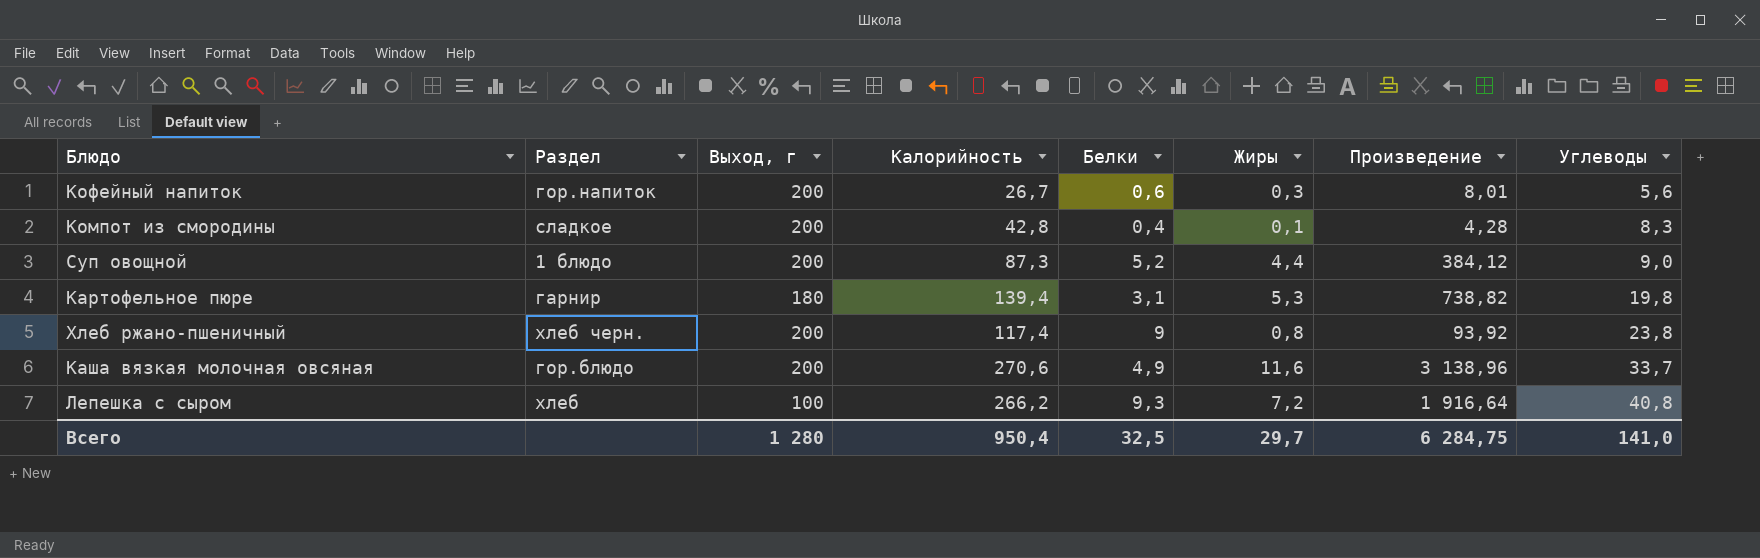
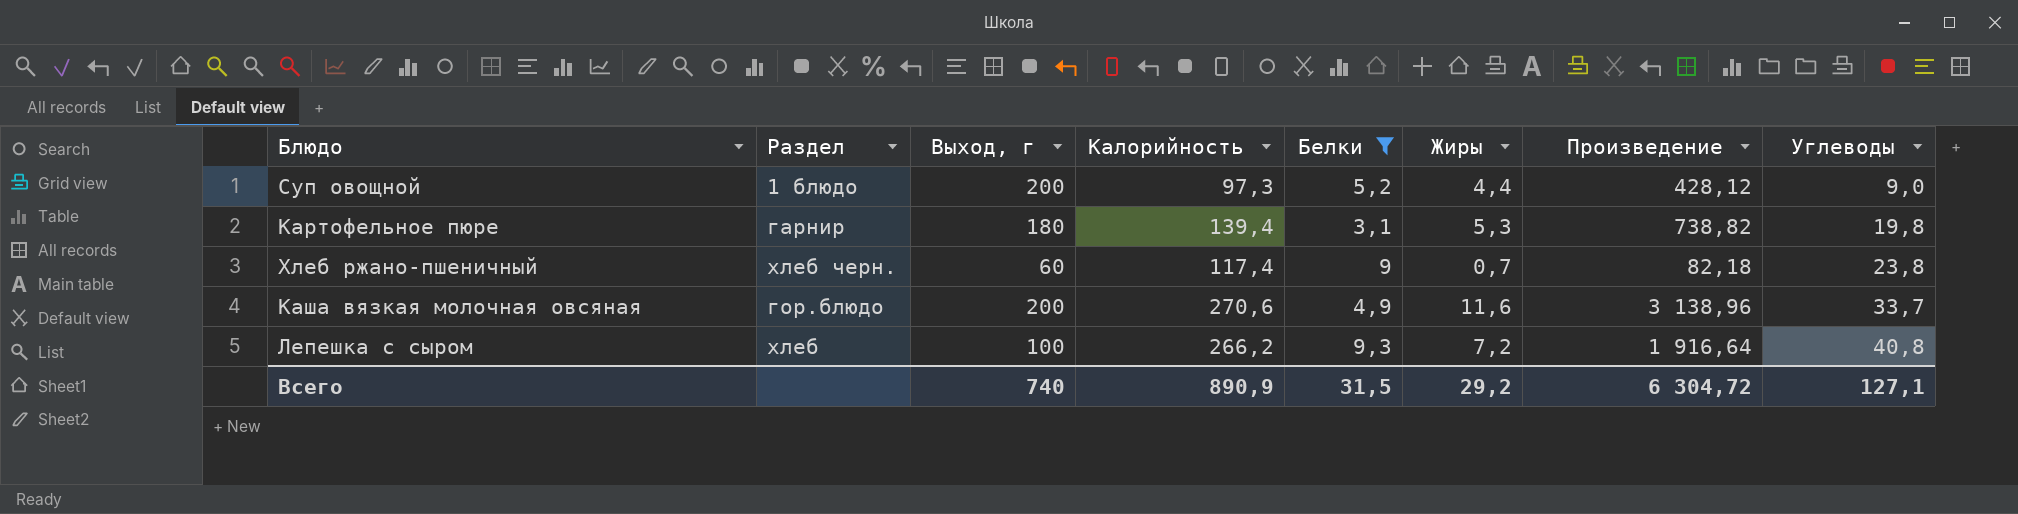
filter: none -> Белки >= 3,1
Суп овощной | Калорийность: 87,3 -> 97,3
Суп овощной | Произведение: 384,12 -> 428,12
Хлеб ржано-пшеничный | Выход, г: 200 -> 60
Хлеб ржано-пшеничный | Жиры: 0,8 -> 0,7
Хлеб ржано-пшеничный | Произведение: 93,92 -> 82,18
Всего | Выход, г: 1 280 -> 740
Всего | Калорийность: 950,4 -> 890,9
Всего | Белки: 32,5 -> 31,5
Всего | Жиры: 29,7 -> 29,2
Всего | Произведение: 6 284,75 -> 6 304,72
Всего | Углеводы: 141,0 -> 127,1

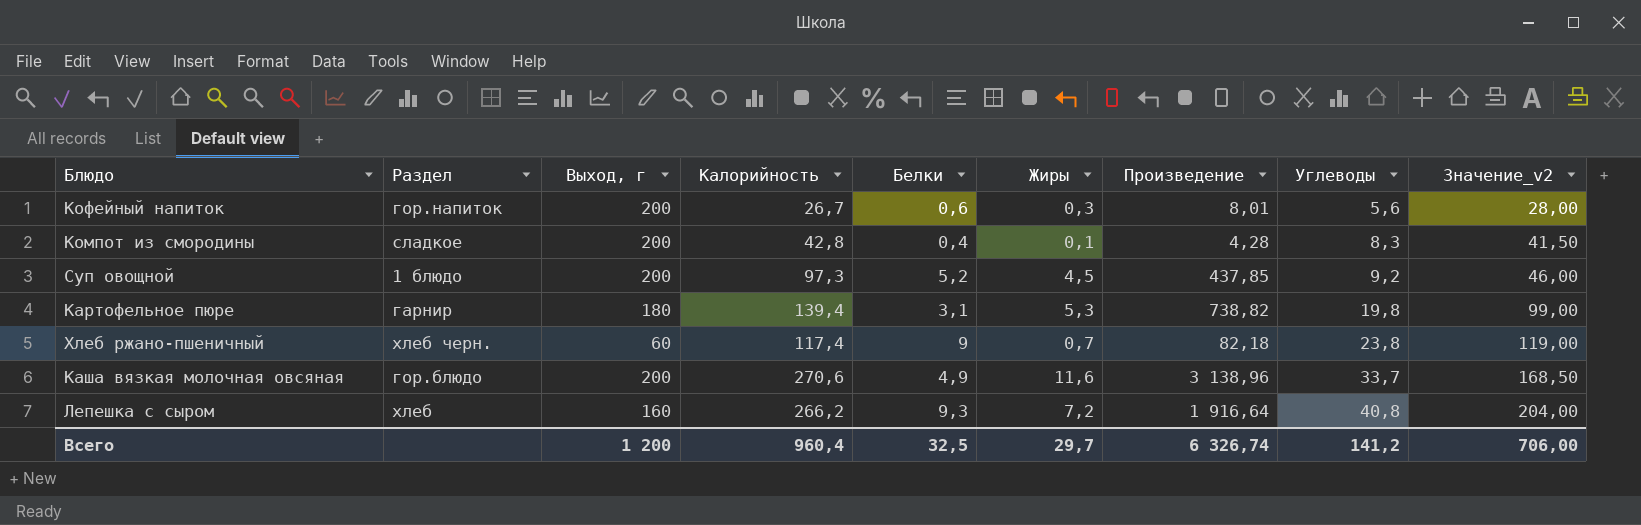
filter: Белки >= 3,1 -> none
column Значение_v2 | formula: none -> [Углеводы] * 5
Суп овощной | Жиры: 4,4 -> 4,5
Суп овощной | Произведение: 428,12 -> 437,85
Суп овощной | Углеводы: 9,0 -> 9,2
Лепешка с сыром | Выход, г: 100 -> 160
Всего | Выход, г: 740 -> 1 200
Всего | Калорийность: 890,9 -> 960,4
Всего | Белки: 31,5 -> 32,5
Всего | Жиры: 29,2 -> 29,7
Всего | Произведение: 6 304,72 -> 6 326,74
Всего | Углеводы: 127,1 -> 141,2

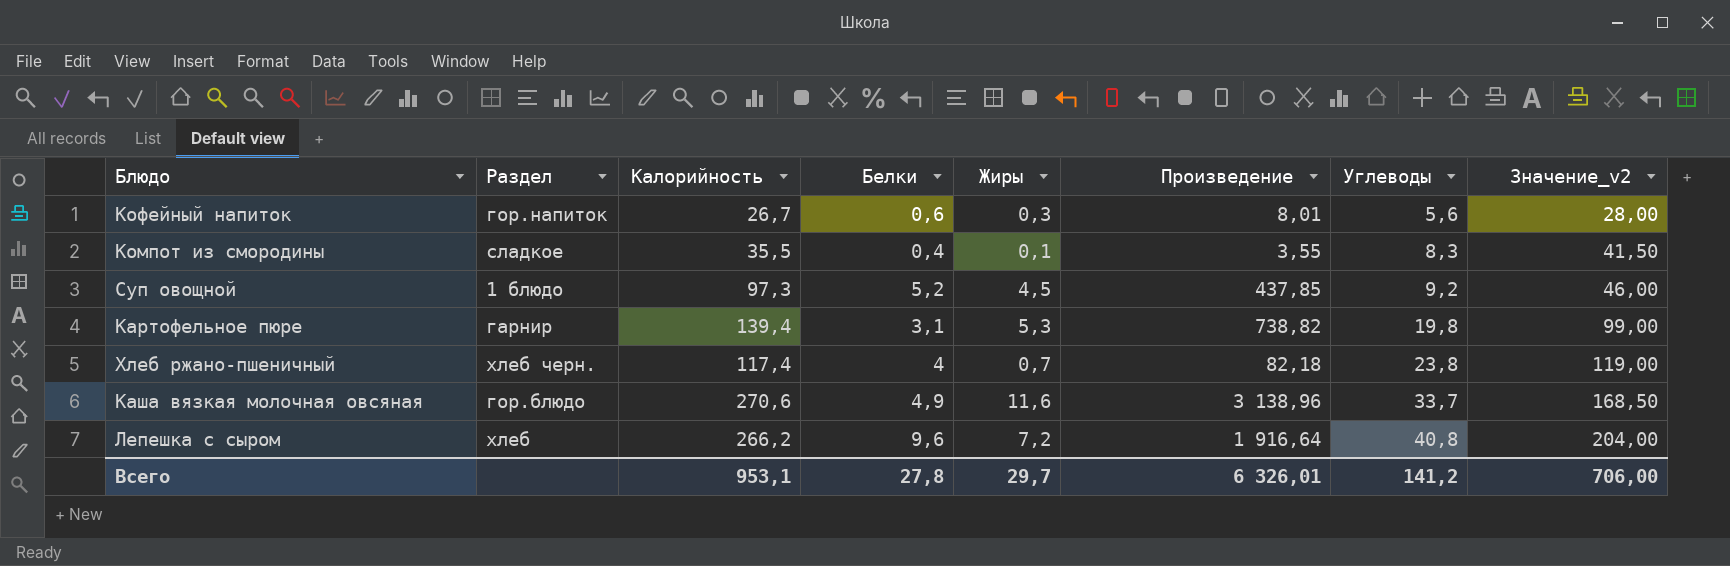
column Выход, г | position: 3 -> none
Компот из смородины | Калорийность: 42,8 -> 35,5
Компот из смородины | Произведение: 4,28 -> 3,55
Хлеб ржано-пшеничный | Белки: 9 -> 4
Лепешка с сыром | Белки: 9,3 -> 9,6
Всего | Калорийность: 960,4 -> 953,1
Всего | Белки: 32,5 -> 27,8
Всего | Произведение: 6 326,74 -> 6 326,01

